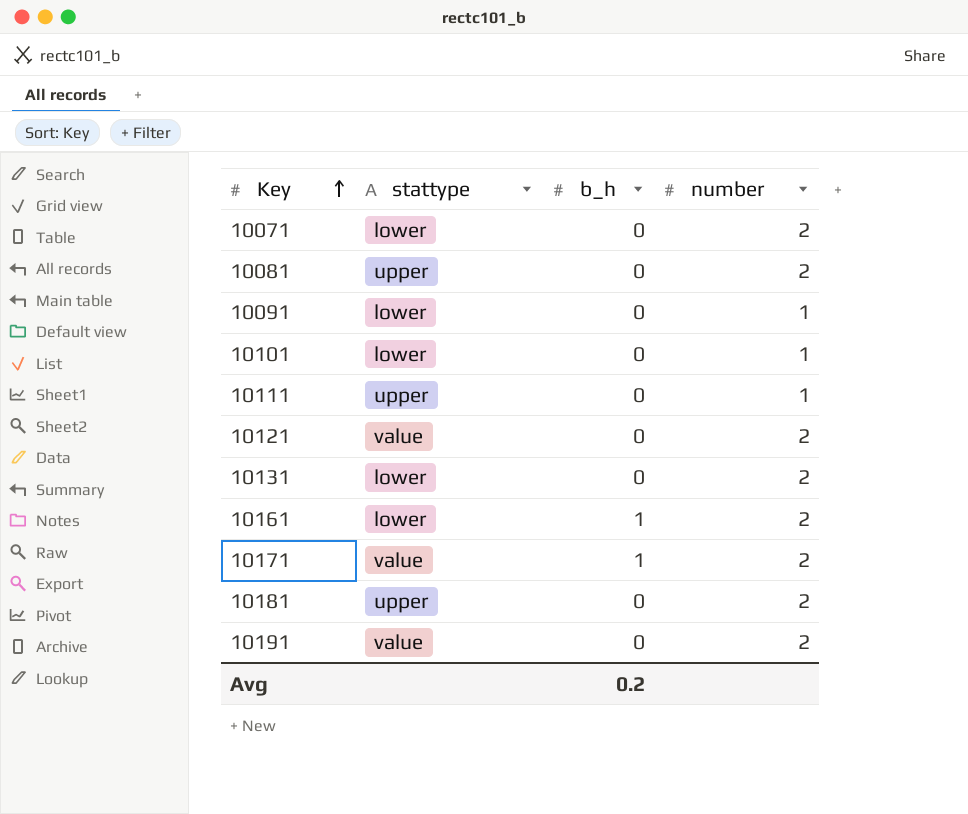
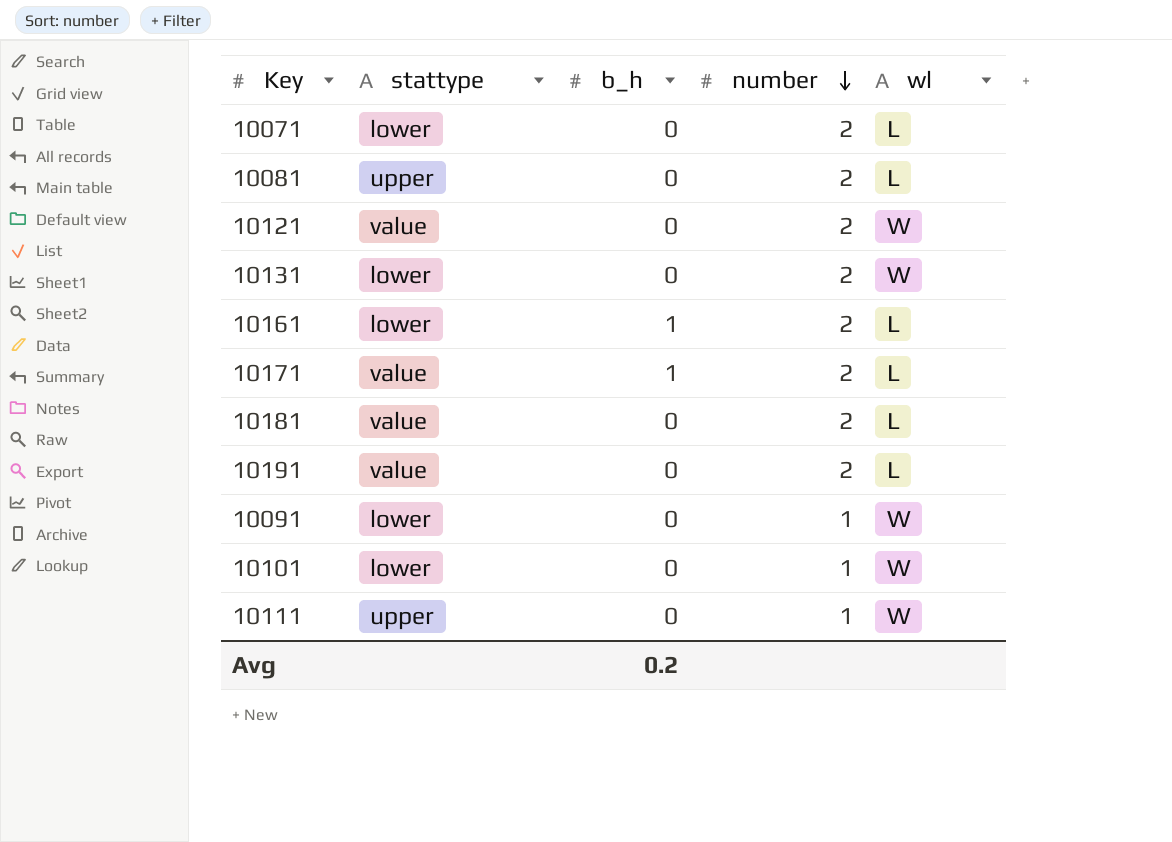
row order: Key ascending -> number descending
column wl | position: none -> 5
10181 | stattype: upper -> value

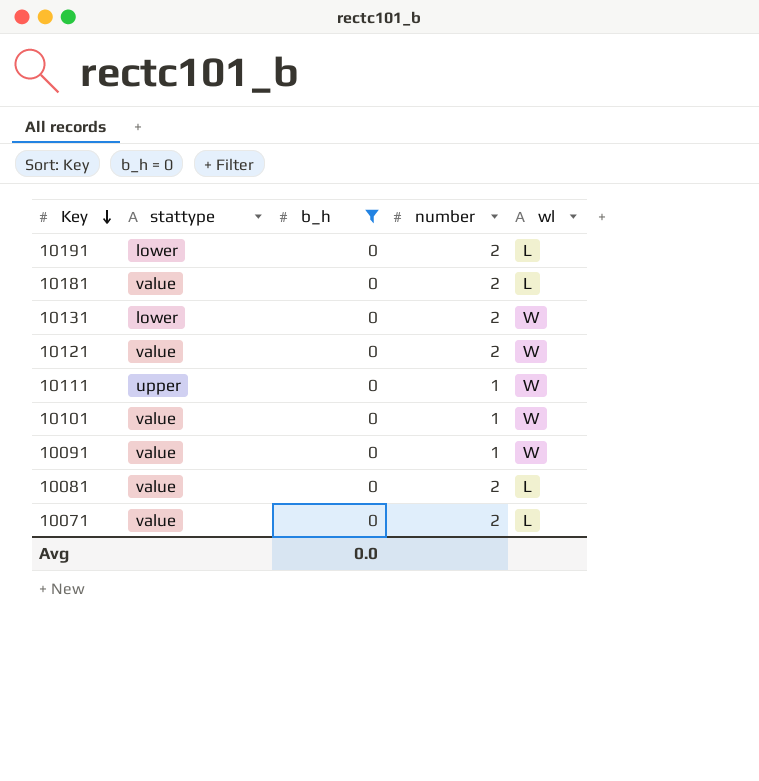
filter: none -> b_h = 0
row order: number descending -> Key descending
10191 | stattype: value -> lower
10101 | stattype: lower -> value
10091 | stattype: lower -> value
10081 | stattype: upper -> value
10071 | stattype: lower -> value
Avg | b_h: 0.2 -> 0.0

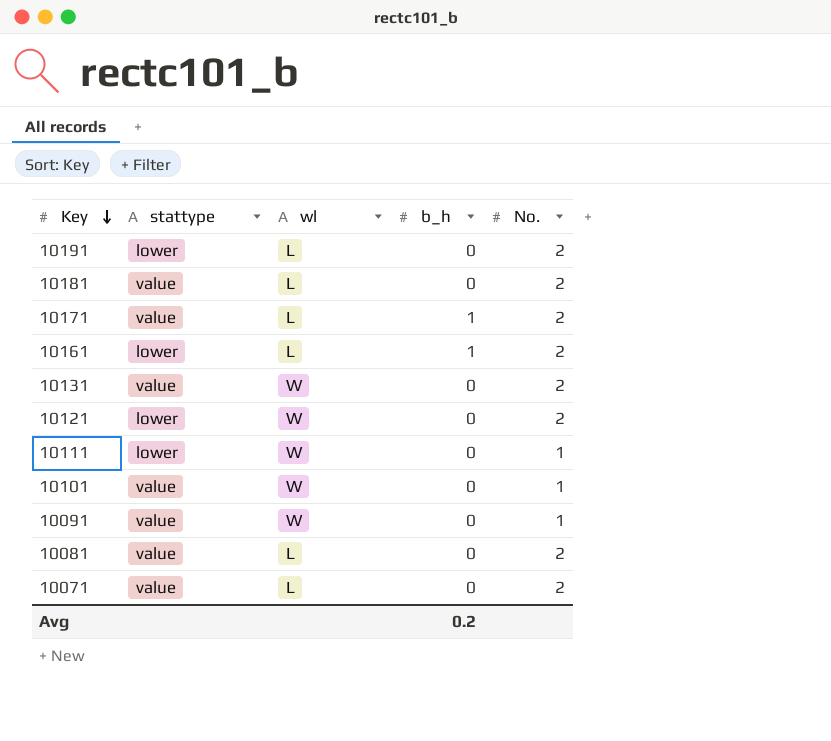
filter: b_h = 0 -> none
column wl | position: 5 -> 3
column name: number -> No.
10131 | stattype: lower -> value
10121 | stattype: value -> lower
10111 | stattype: upper -> lower
Avg | b_h: 0.0 -> 0.2

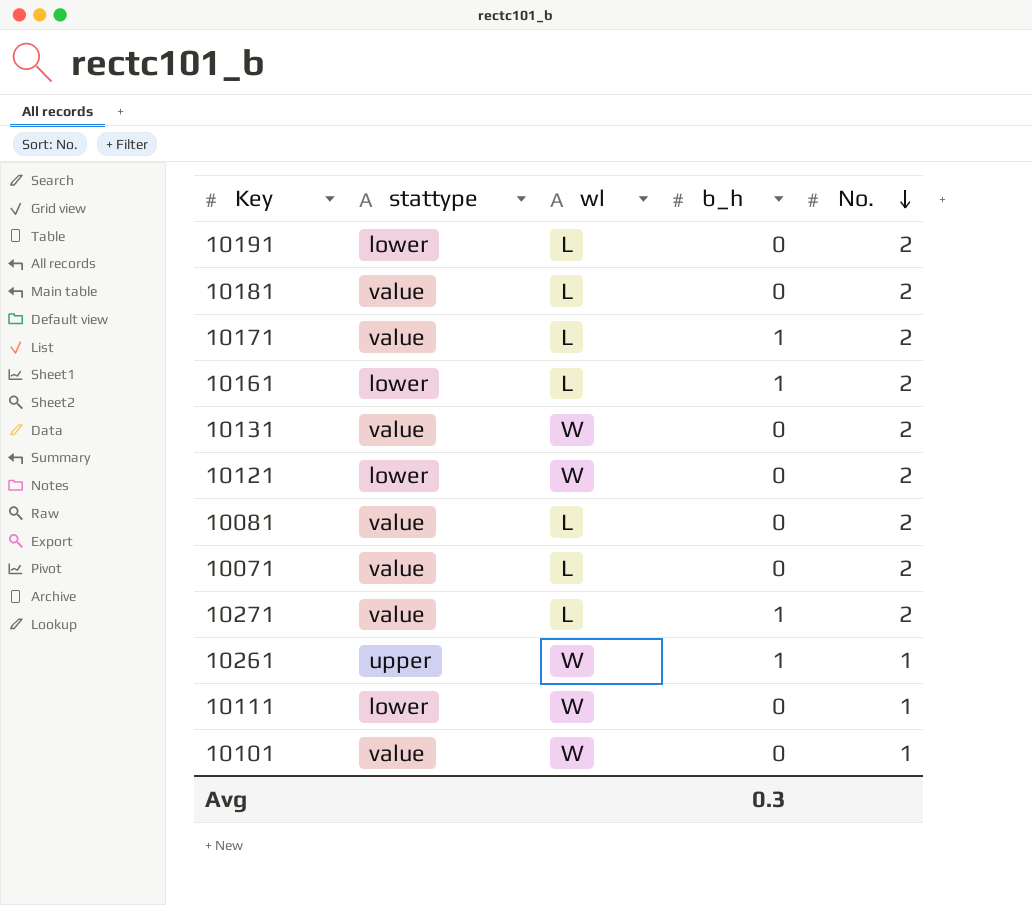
row order: Key descending -> No. descending
row 10091: value | W | 0 | 1 -> none
row 10271: none -> value | L | 1 | 2
row 10261: none -> upper | W | 1 | 1
Avg | b_h: 0.2 -> 0.3

